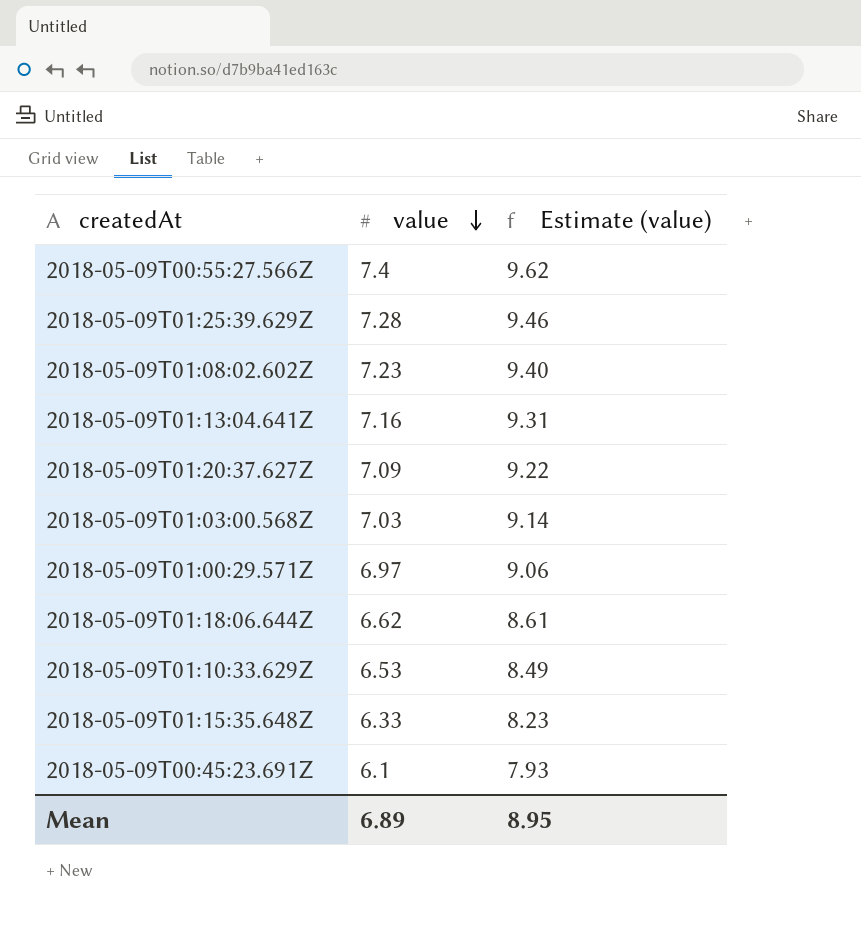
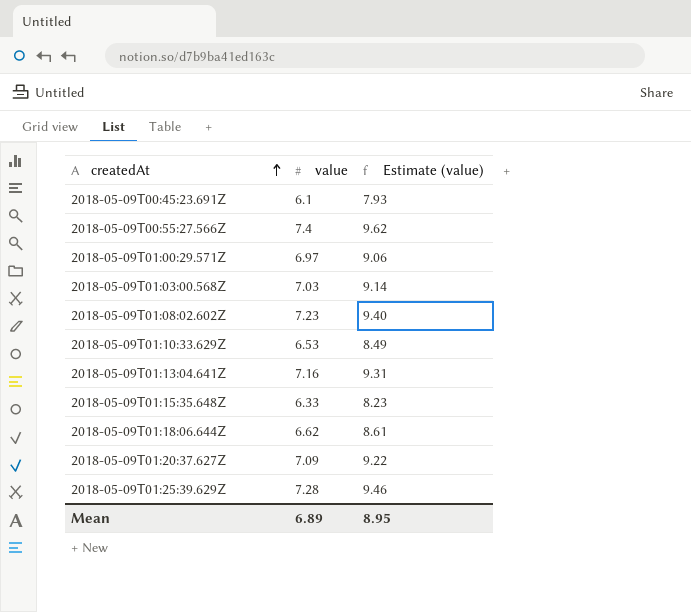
row order: value descending -> createdAt ascending

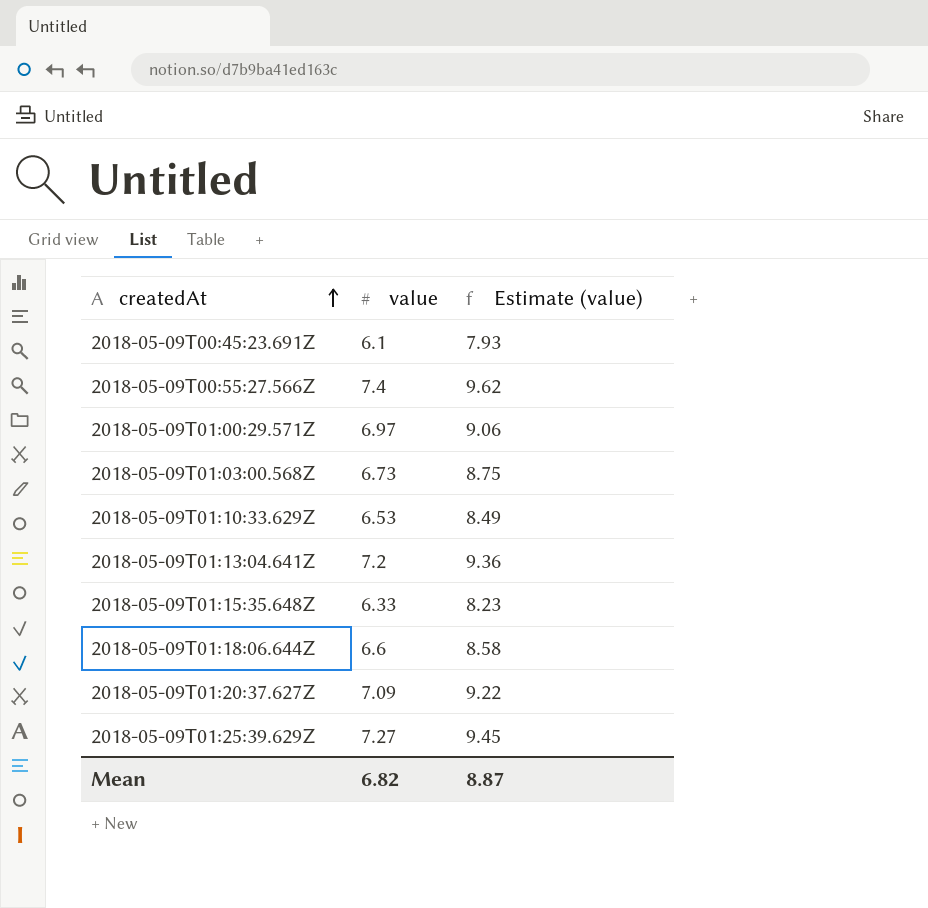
row 2018-05-09T01:08:02.602Z: 7.23 | 9.40 -> none
2018-05-09T01:03:00.568Z | value: 7.03 -> 6.73
2018-05-09T01:03:00.568Z | Estimate (value): 9.14 -> 8.75
2018-05-09T01:13:04.641Z | value: 7.16 -> 7.2
2018-05-09T01:13:04.641Z | Estimate (value): 9.31 -> 9.36
2018-05-09T01:18:06.644Z | value: 6.62 -> 6.6
2018-05-09T01:18:06.644Z | Estimate (value): 8.61 -> 8.58
2018-05-09T01:25:39.629Z | value: 7.28 -> 7.27
2018-05-09T01:25:39.629Z | Estimate (value): 9.46 -> 9.45
Mean | value: 6.89 -> 6.82
Mean | Estimate (value): 8.95 -> 8.87

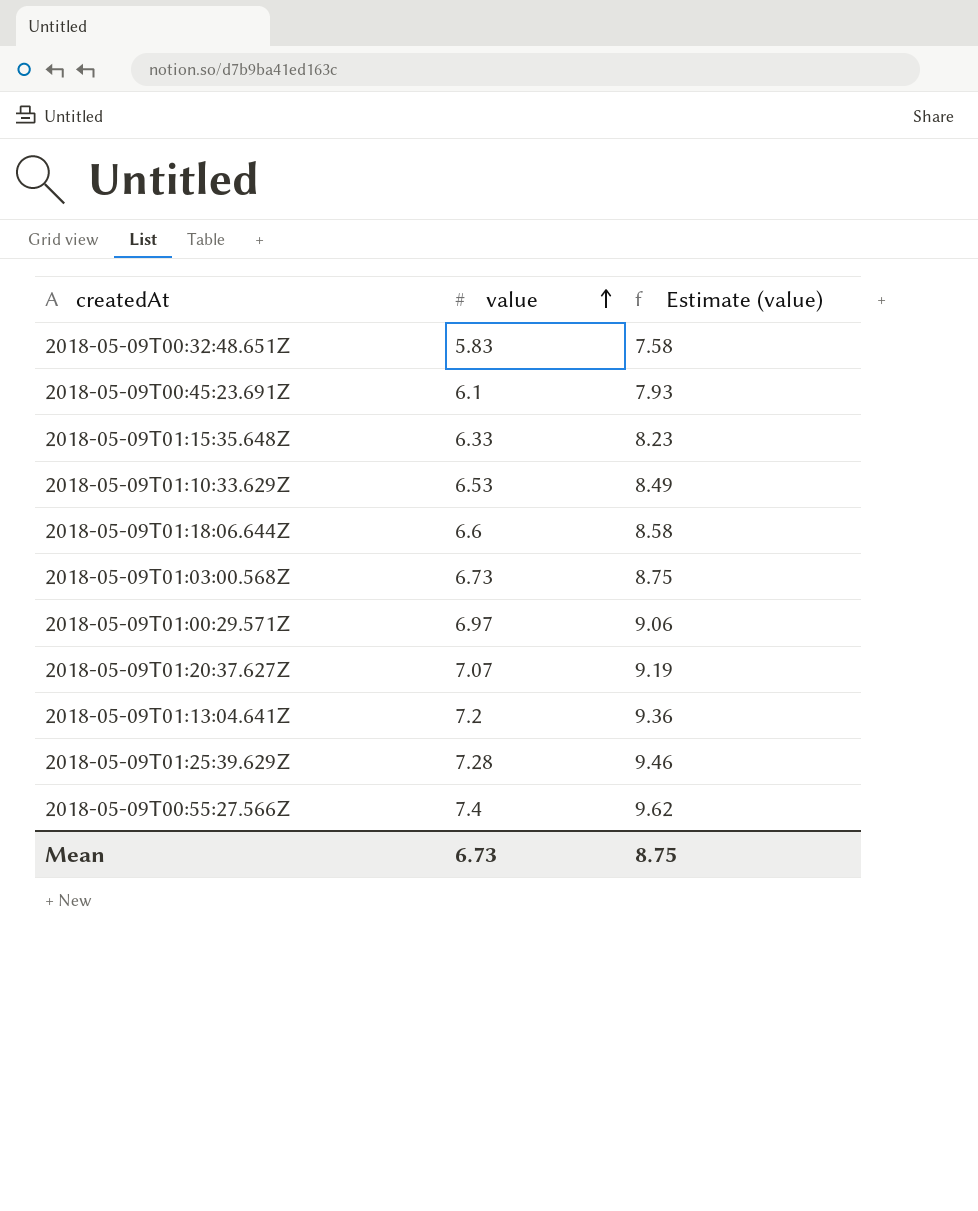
row order: createdAt ascending -> value ascending
row 2018-05-09T00:32:48.651Z: none -> 5.83 | 7.58
2018-05-09T01:20:37.627Z | value: 7.09 -> 7.07
2018-05-09T01:20:37.627Z | Estimate (value): 9.22 -> 9.19
2018-05-09T01:25:39.629Z | value: 7.27 -> 7.28
2018-05-09T01:25:39.629Z | Estimate (value): 9.45 -> 9.46
Mean | value: 6.82 -> 6.73
Mean | Estimate (value): 8.87 -> 8.75

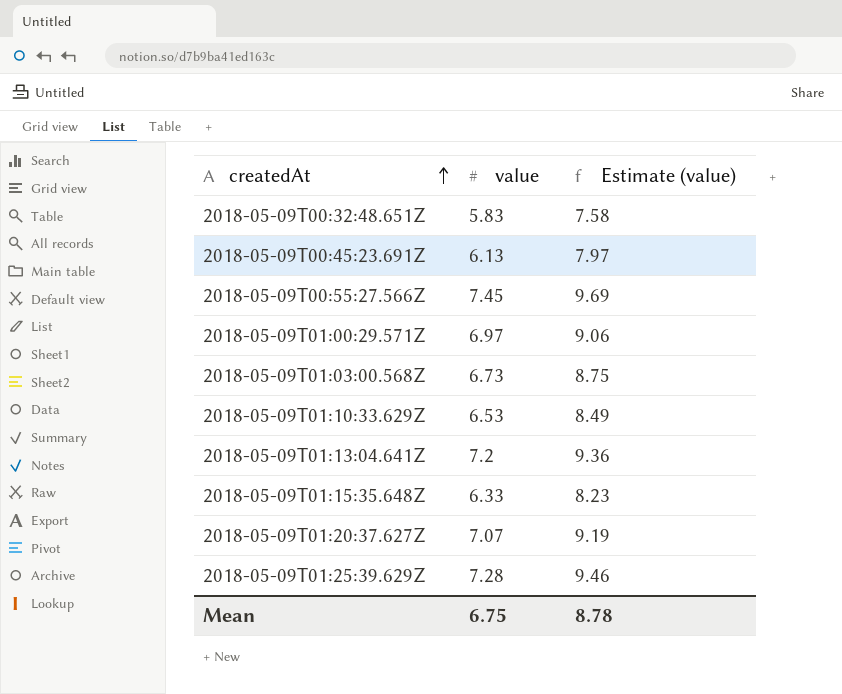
row order: value ascending -> createdAt ascending
row 2018-05-09T01:18:06.644Z: 6.6 | 8.58 -> none
2018-05-09T00:45:23.691Z | value: 6.1 -> 6.13
2018-05-09T00:45:23.691Z | Estimate (value): 7.93 -> 7.97
2018-05-09T00:55:27.566Z | value: 7.4 -> 7.45
2018-05-09T00:55:27.566Z | Estimate (value): 9.62 -> 9.69
Mean | value: 6.73 -> 6.75
Mean | Estimate (value): 8.75 -> 8.78

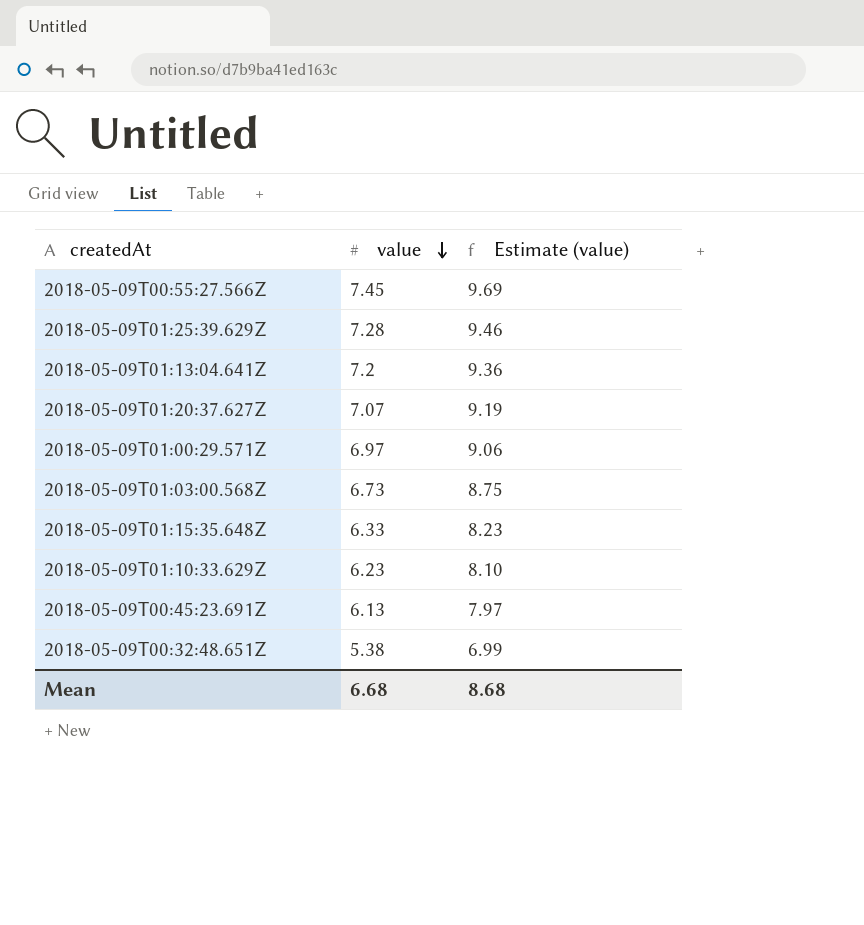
row order: createdAt ascending -> value descending
2018-05-09T01:10:33.629Z | value: 6.53 -> 6.23
2018-05-09T01:10:33.629Z | Estimate (value): 8.49 -> 8.10
2018-05-09T00:32:48.651Z | value: 5.83 -> 5.38
2018-05-09T00:32:48.651Z | Estimate (value): 7.58 -> 6.99
Mean | value: 6.75 -> 6.68
Mean | Estimate (value): 8.78 -> 8.68

